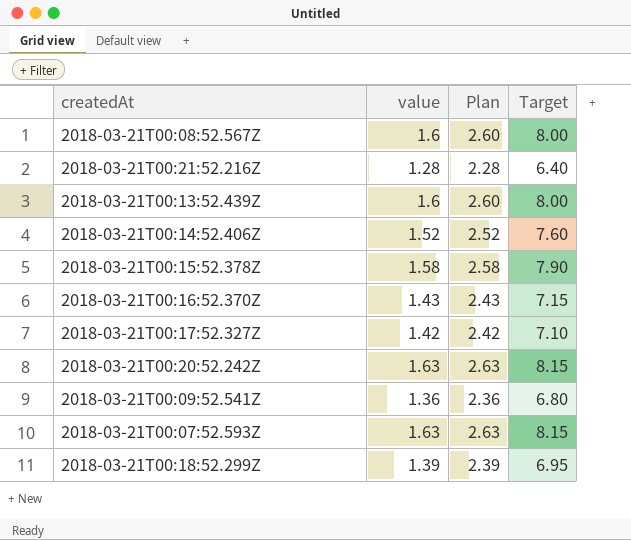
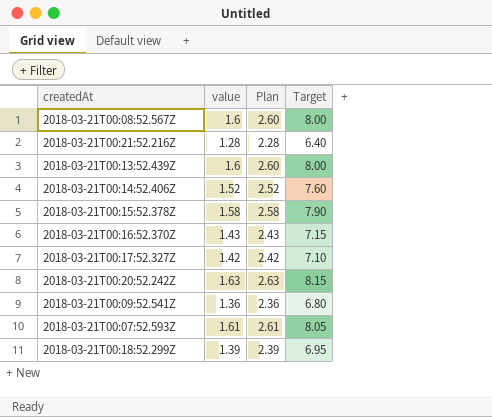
2018-03-21T00:07:52.593Z | value: 1.63 -> 1.61
2018-03-21T00:07:52.593Z | Plan: 2.63 -> 2.61
2018-03-21T00:07:52.593Z | Target: 8.15 -> 8.05

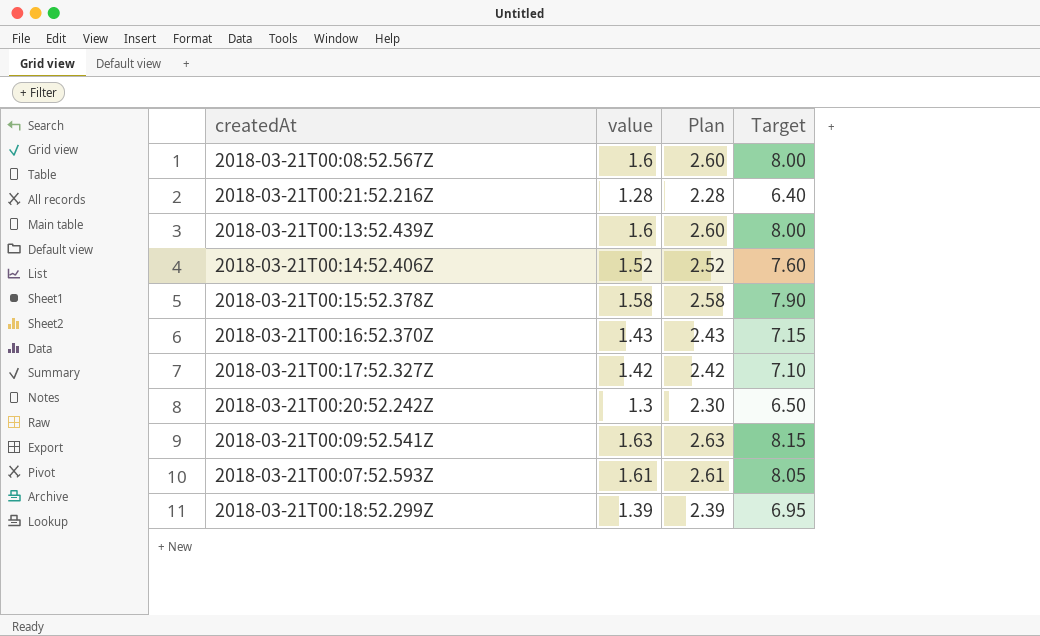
2018-03-21T00:20:52.242Z | value: 1.63 -> 1.3
2018-03-21T00:20:52.242Z | Plan: 2.63 -> 2.30
2018-03-21T00:20:52.242Z | Target: 8.15 -> 6.50
2018-03-21T00:09:52.541Z | value: 1.36 -> 1.63
2018-03-21T00:09:52.541Z | Plan: 2.36 -> 2.63
2018-03-21T00:09:52.541Z | Target: 6.80 -> 8.15

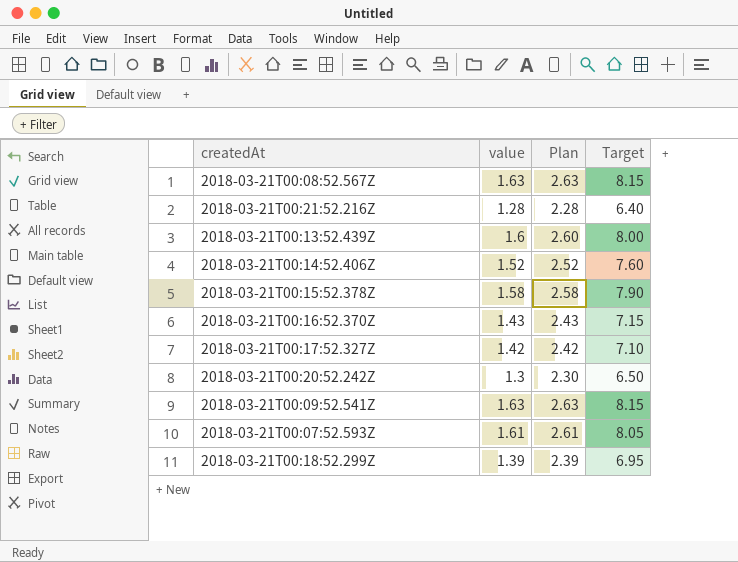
2018-03-21T00:08:52.567Z | value: 1.6 -> 1.63
2018-03-21T00:08:52.567Z | Plan: 2.60 -> 2.63
2018-03-21T00:08:52.567Z | Target: 8.00 -> 8.15

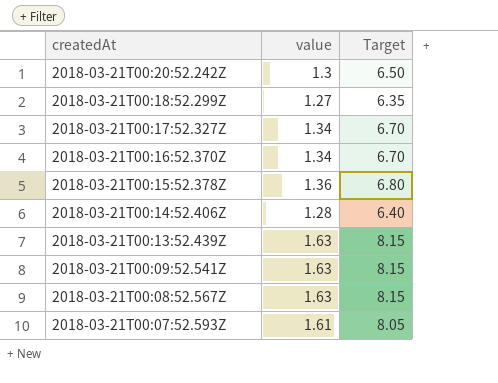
row order: none -> createdAt descending
column Plan | formula: [value] + 1 -> none
row 2018-03-21T00:21:52.216Z: 1.28 | 2.28 | 6.40 -> none
2018-03-21T00:18:52.299Z | value: 1.39 -> 1.27
2018-03-21T00:18:52.299Z | Target: 6.95 -> 6.35
2018-03-21T00:17:52.327Z | value: 1.42 -> 1.34
2018-03-21T00:17:52.327Z | Target: 7.10 -> 6.70
2018-03-21T00:16:52.370Z | value: 1.43 -> 1.34
2018-03-21T00:16:52.370Z | Target: 7.15 -> 6.70
2018-03-21T00:15:52.378Z | value: 1.58 -> 1.36
2018-03-21T00:15:52.378Z | Target: 7.90 -> 6.80
2018-03-21T00:14:52.406Z | value: 1.52 -> 1.28
2018-03-21T00:14:52.406Z | Target: 7.60 -> 6.40
2018-03-21T00:13:52.439Z | value: 1.6 -> 1.63
2018-03-21T00:13:52.439Z | Target: 8.00 -> 8.15

